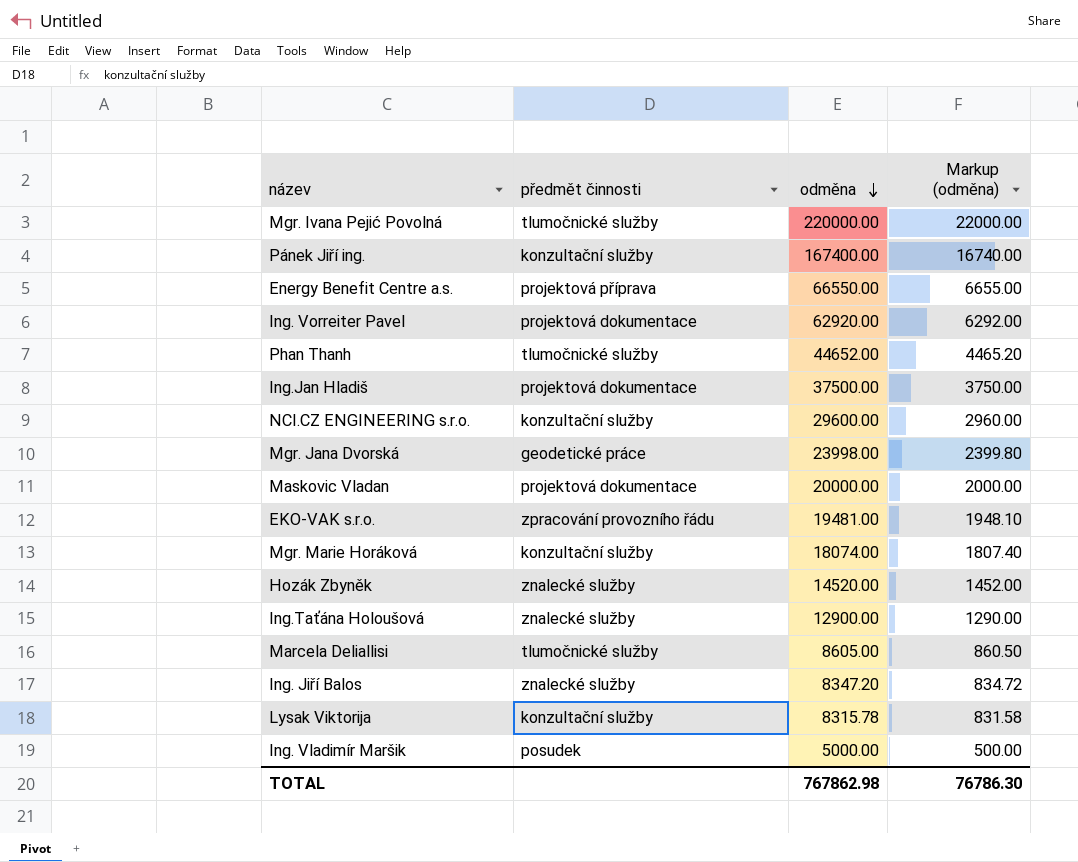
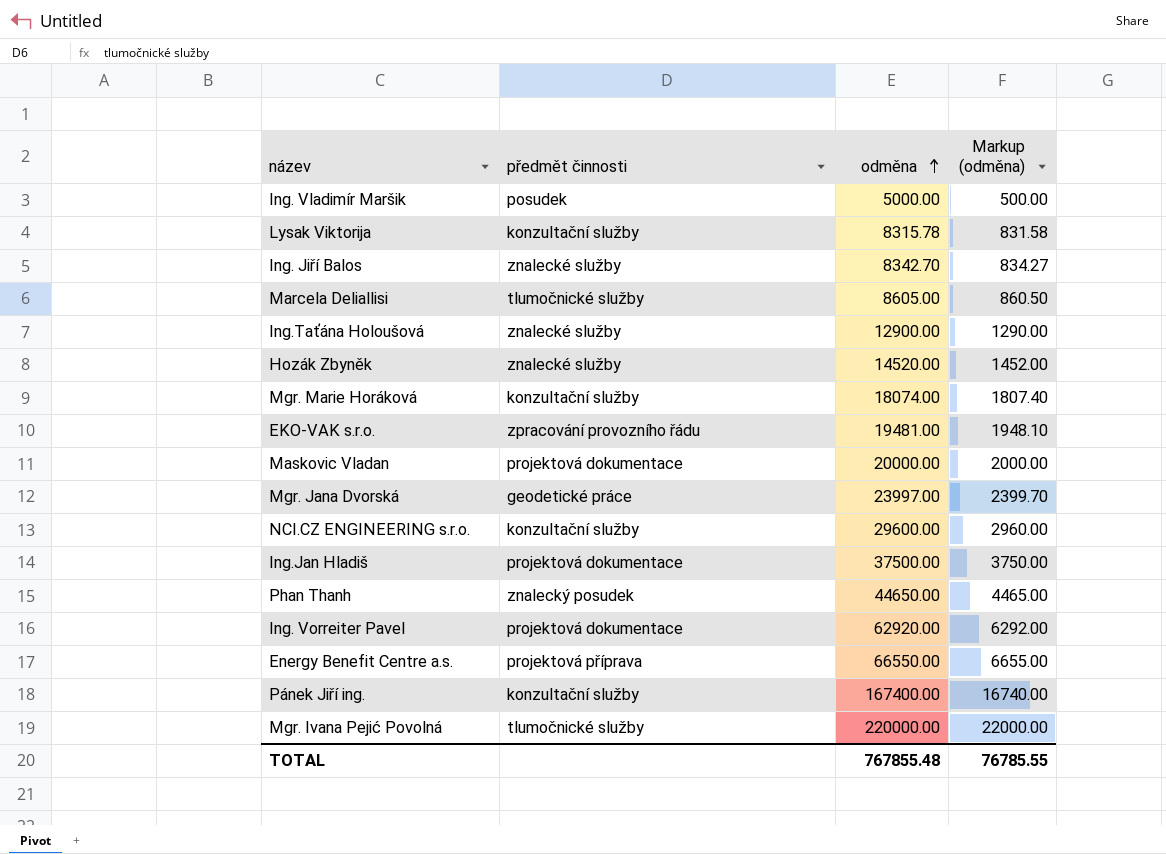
row order: odměna descending -> odměna ascending
Ing. Jiří Balos | odměna: 8347.20 -> 8342.70
Ing. Jiří Balos | Markup (odměna): 834.72 -> 834.27
Mgr. Jana Dvorská | odměna: 23998.00 -> 23997.00
Mgr. Jana Dvorská | Markup (odměna): 2399.80 -> 2399.70
Phan Thanh | předmět činnosti: tlumočnické služby -> znalecký posudek
Phan Thanh | odměna: 44652.00 -> 44650.00
Phan Thanh | Markup (odměna): 4465.20 -> 4465.00
TOTAL | odměna: 767862.98 -> 767855.48
TOTAL | Markup (odměna): 76786.30 -> 76785.55

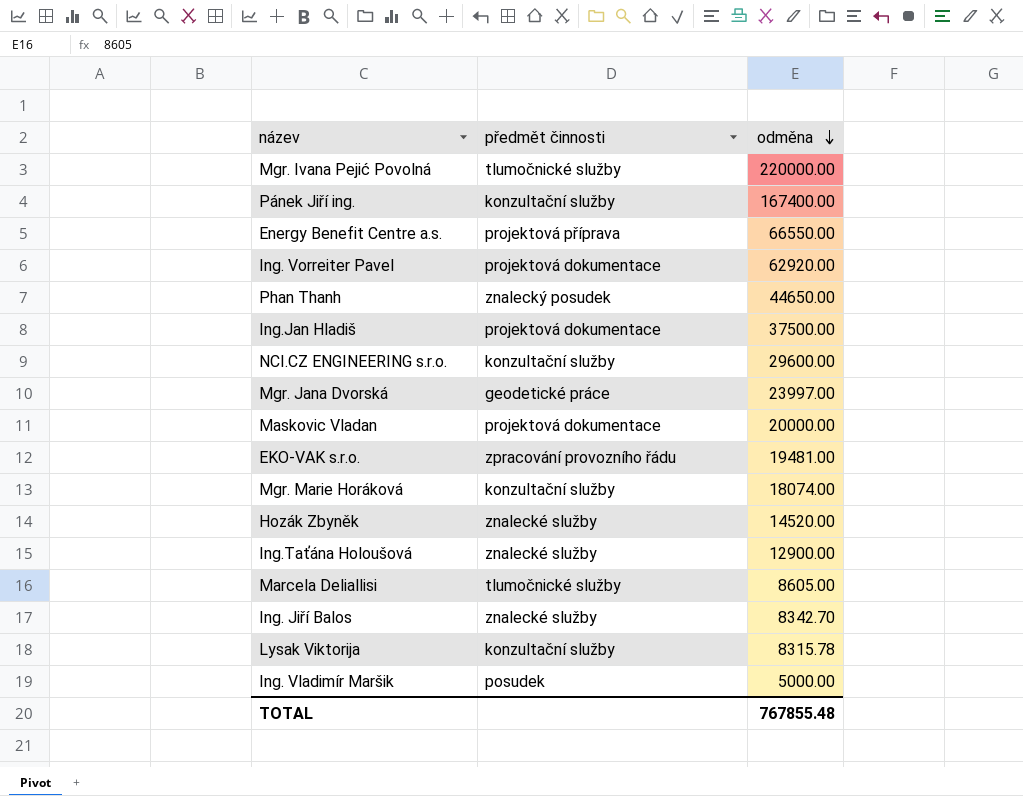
row order: odměna ascending -> odměna descending
column Markup (odměna) | formula: [odměna] * 0.1 -> none

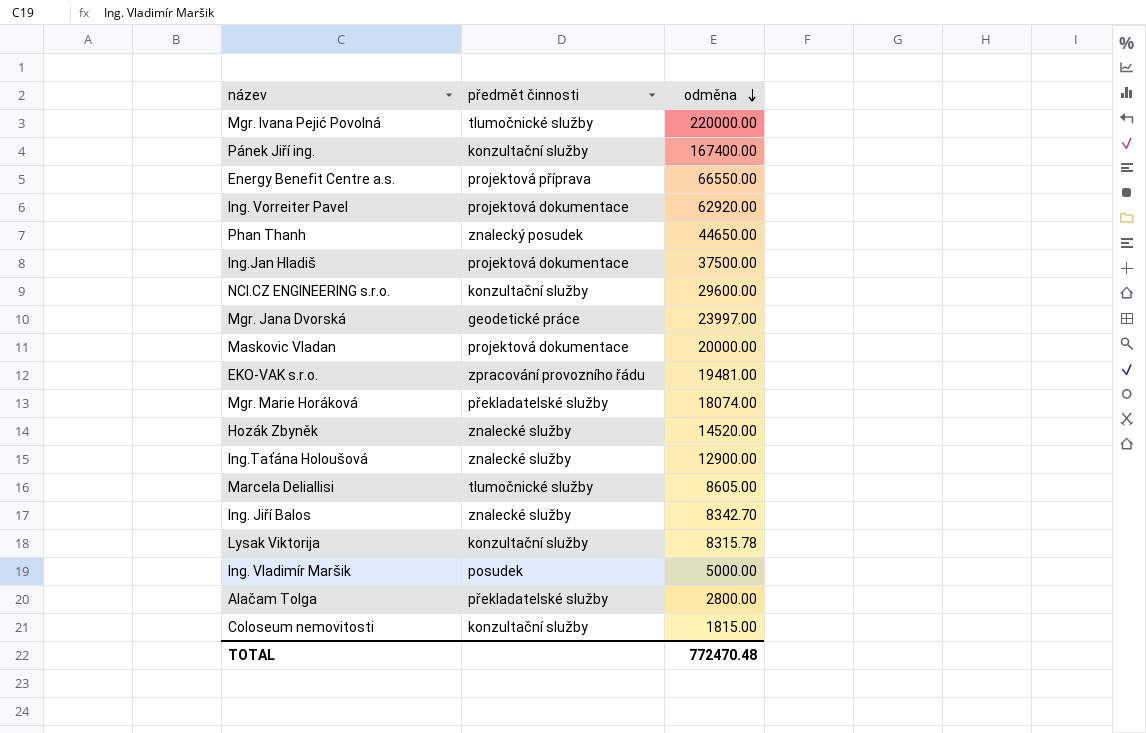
Mgr. Marie Horáková | předmět činnosti: konzultační služby -> překladatelské služby
row Alačam Tolga: none -> překladatelské služby | 2800.00
row Coloseum nemovitosti: none -> konzultační služby | 1815.00
TOTAL | odměna: 767855.48 -> 772470.48

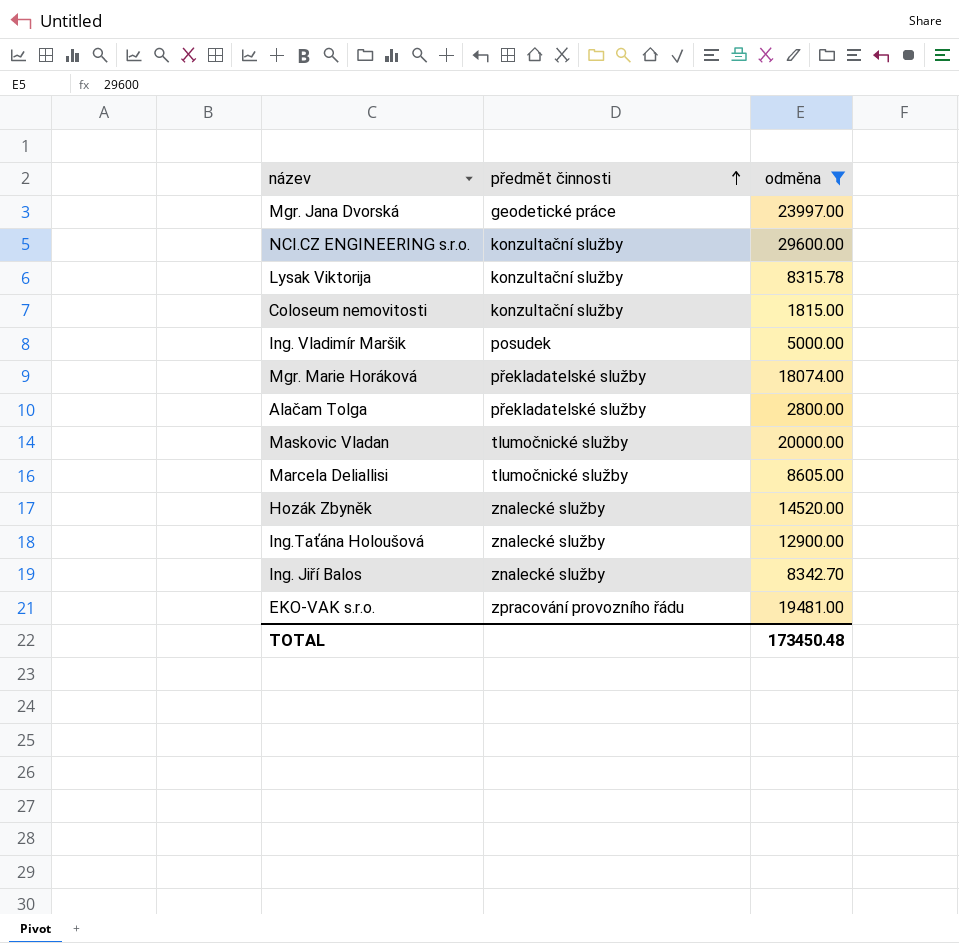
filter: none -> odměna <= 29600.00
row order: odměna descending -> předmět činnosti ascending
Maskovic Vladan | předmět činnosti: projektová dokumentace -> tlumočnické služby
TOTAL | odměna: 772470.48 -> 173450.48

